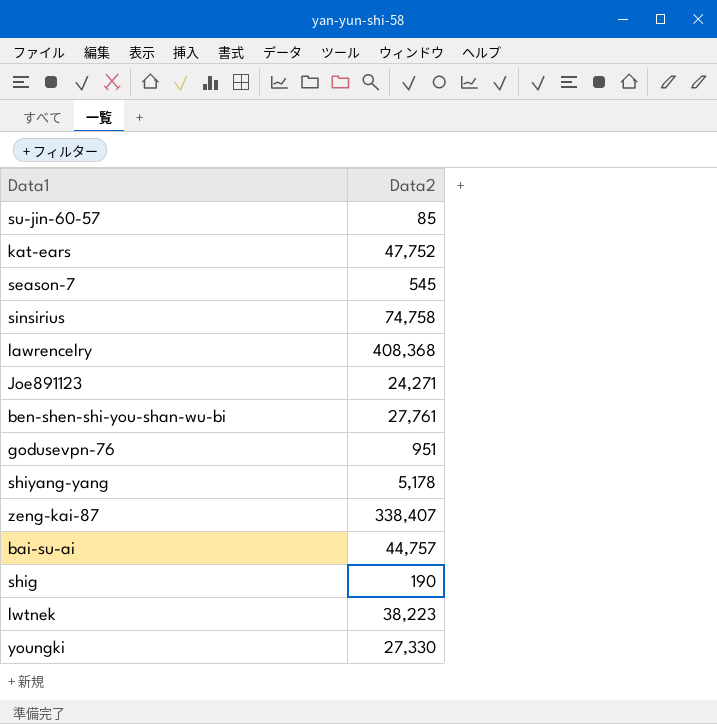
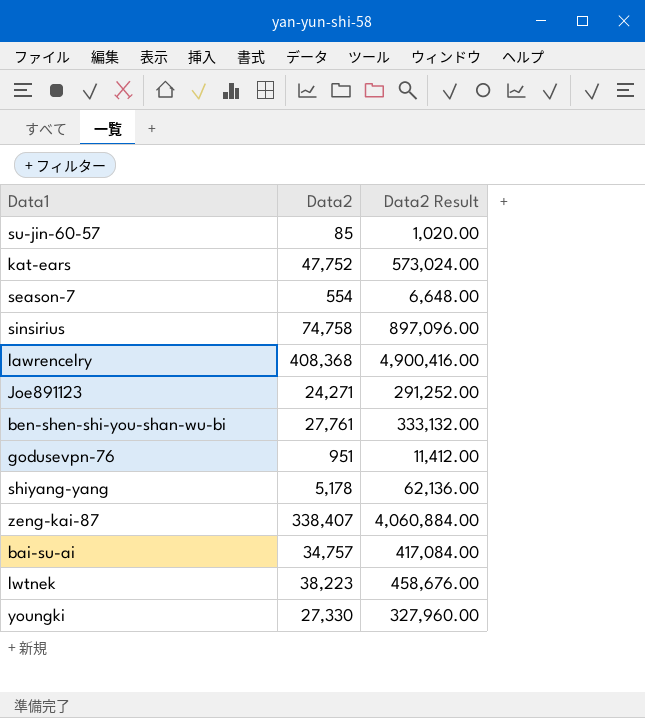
column Data2 Result | formula: none -> [Data2] * 12
row shig: 190 -> none
season-7 | Data2: 545 -> 554
bai-su-ai | Data2: 44,757 -> 34,757

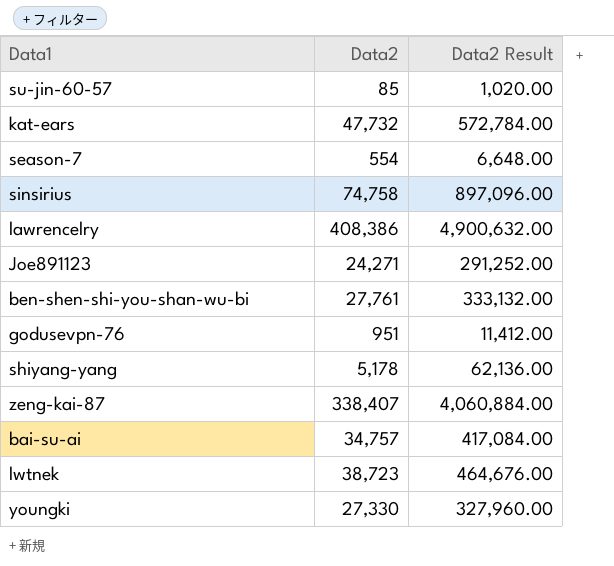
kat-ears | Data2: 47,752 -> 47,732
kat-ears | Data2 Result: 573,024.00 -> 572,784.00
lawrencelry | Data2: 408,368 -> 408,386
lawrencelry | Data2 Result: 4,900,416.00 -> 4,900,632.00
lwtnek | Data2: 38,223 -> 38,723
lwtnek | Data2 Result: 458,676.00 -> 464,676.00

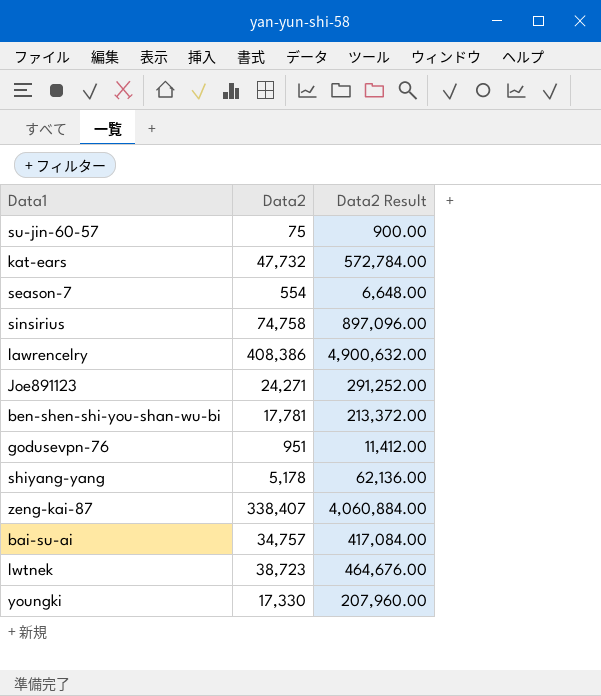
su-jin-60-57 | Data2: 85 -> 75
su-jin-60-57 | Data2 Result: 1,020.00 -> 900.00
ben-shen-shi-you-shan-wu-bi | Data2: 27,761 -> 17,781
ben-shen-shi-you-shan-wu-bi | Data2 Result: 333,132.00 -> 213,372.00
youngki | Data2: 27,330 -> 17,330
youngki | Data2 Result: 327,960.00 -> 207,960.00

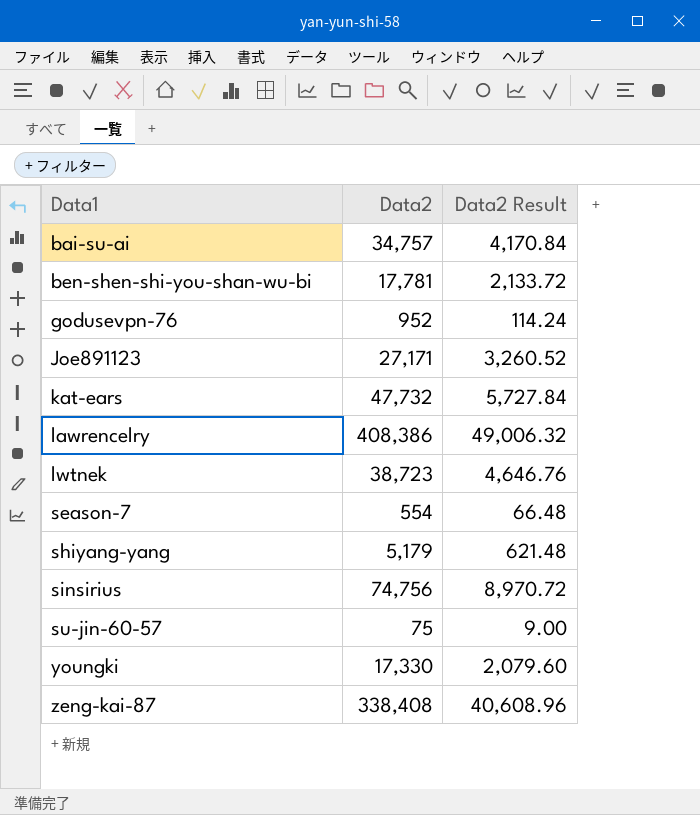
row order: none -> Data1 ascending
column Data2 Result | formula: [Data2] * 12 -> [Data2] * 0.12
godusevpn-76 | Data2: 951 -> 952
Joe891123 | Data2: 24,271 -> 27,171
shiyang-yang | Data2: 5,178 -> 5,179
sinsirius | Data2: 74,758 -> 74,756
zeng-kai-87 | Data2: 338,407 -> 338,408

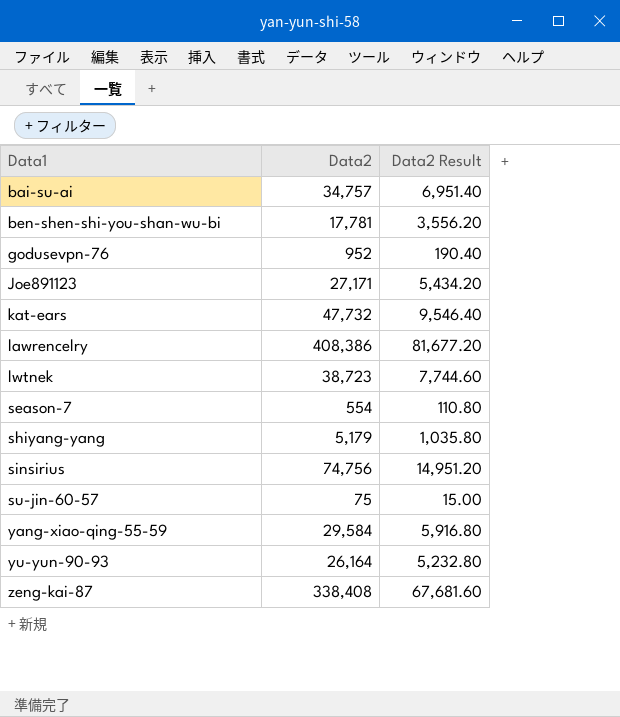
column Data2 Result | formula: [Data2] * 0.12 -> [Data2] * 0.2
row youngki: 17,330 | 2,079.60 -> none
row yang-xiao-qing-55-59: none -> 29,584 | 5,916.80
row yu-yun-90-93: none -> 26,164 | 5,232.80

